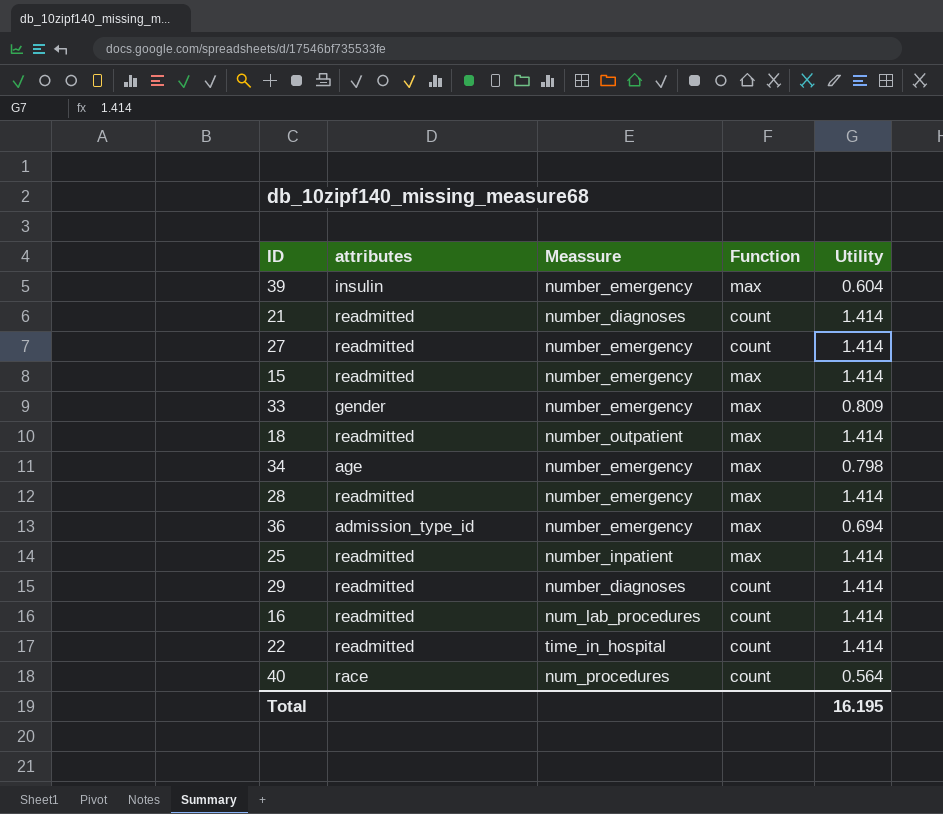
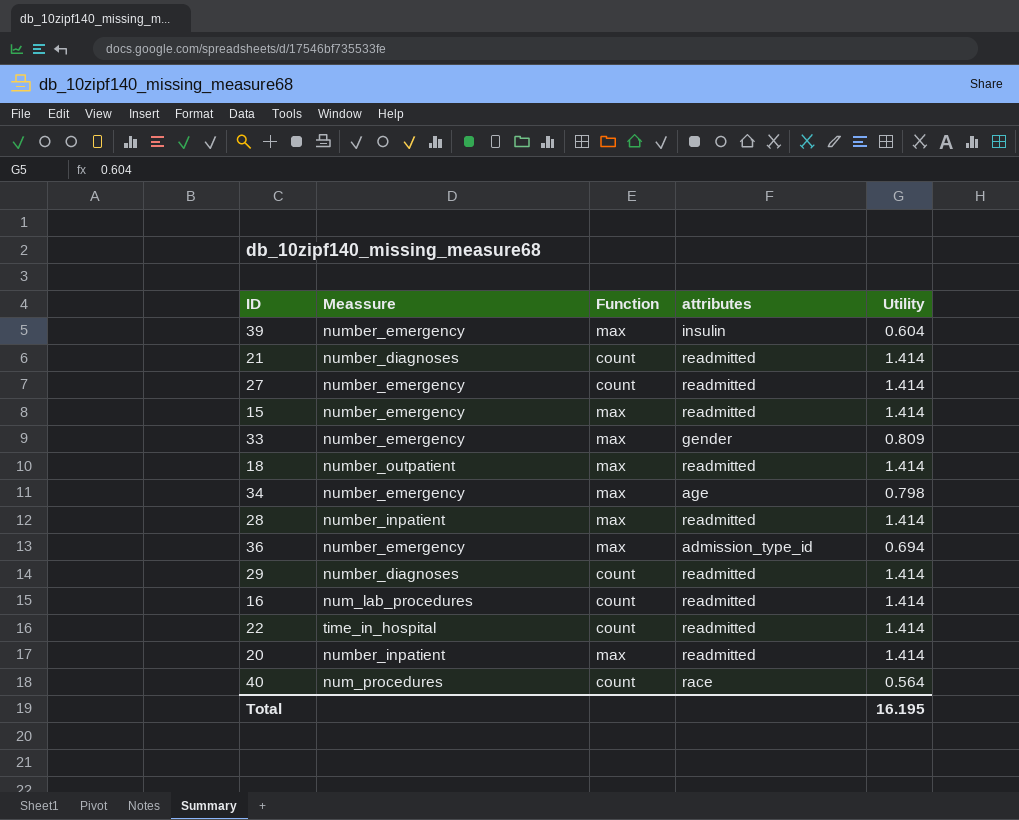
column attributes | position: 2 -> 4
row 25: readmitted | number_inpatient | max | 1.414 -> none
28 | Meassure: number_emergency -> number_inpatient
row 20: none -> number_inpatient | max | readmitted | 1.414

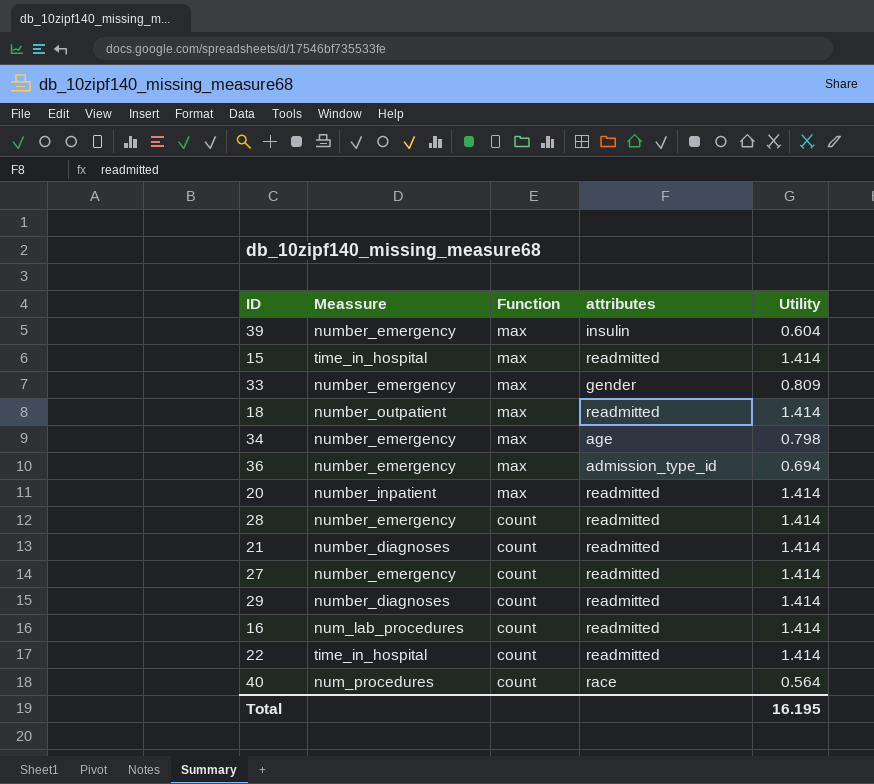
row order: none -> Function descending
15 | Meassure: number_emergency -> time_in_hospital
28 | Meassure: number_inpatient -> number_emergency
28 | Function: max -> count

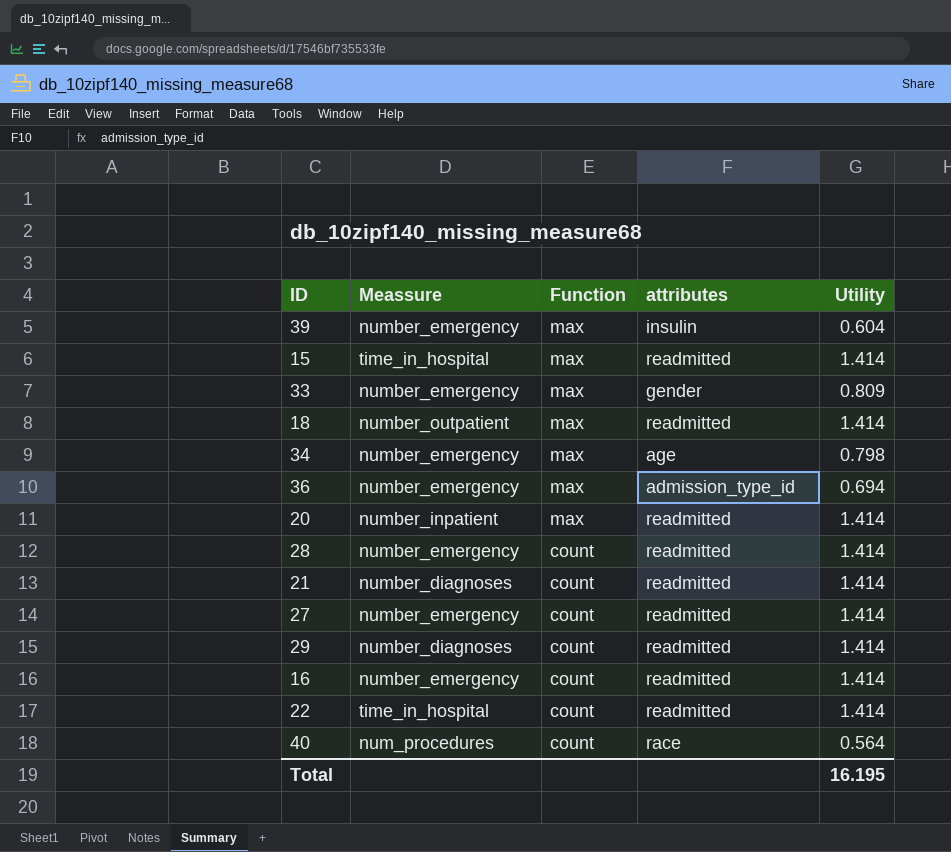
16 | Meassure: num_lab_procedures -> number_emergency

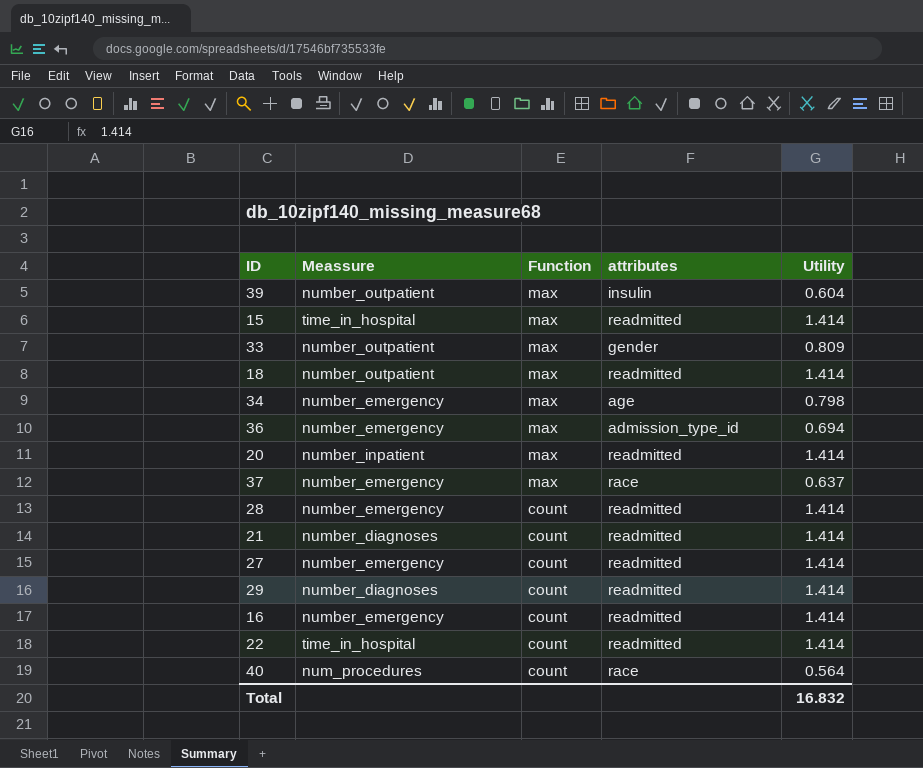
39 | Meassure: number_emergency -> number_outpatient
33 | Meassure: number_emergency -> number_outpatient
row 37: none -> number_emergency | max | race | 0.637
Total | Utility: 16.195 -> 16.832

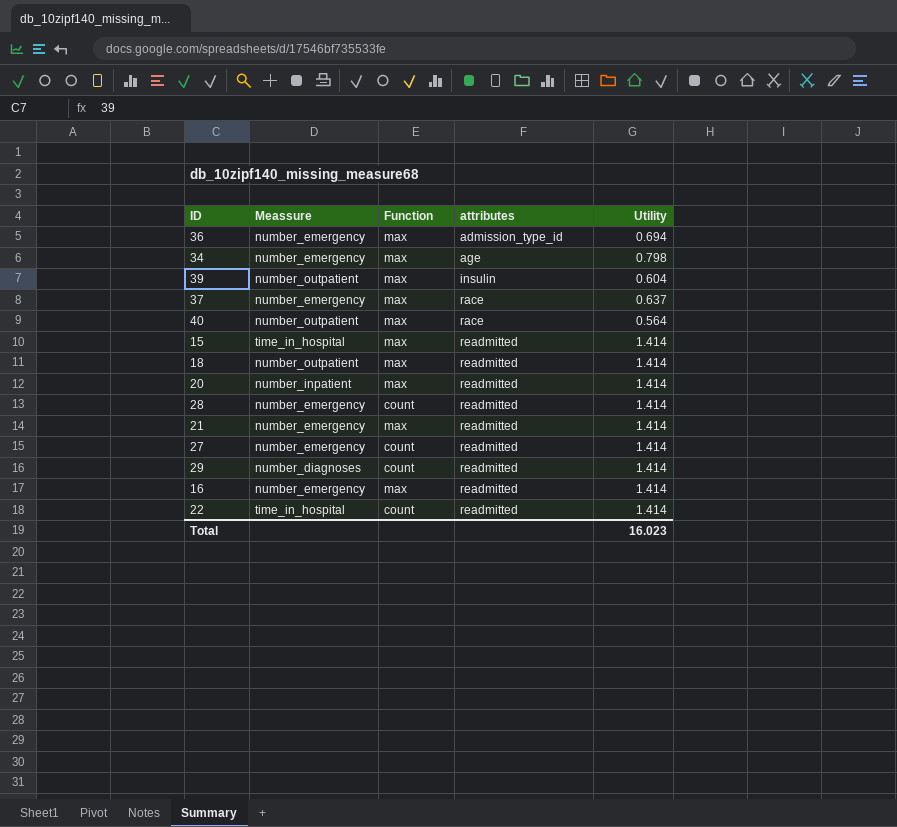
row order: Function descending -> attributes ascending
row 33: number_outpatient | max | gender | 0.809 -> none
40 | Meassure: num_procedures -> number_outpatient
40 | Function: count -> max
21 | Meassure: number_diagnoses -> number_emergency
21 | Function: count -> max
16 | Function: count -> max
Total | Utility: 16.832 -> 16.023

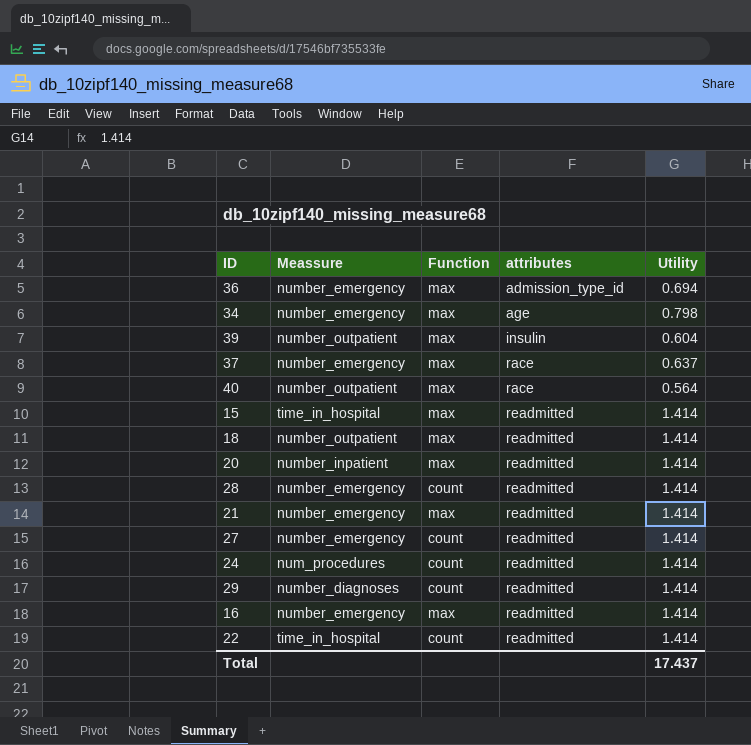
row 24: none -> num_procedures | count | readmitted | 1.414
Total | Utility: 16.023 -> 17.437

